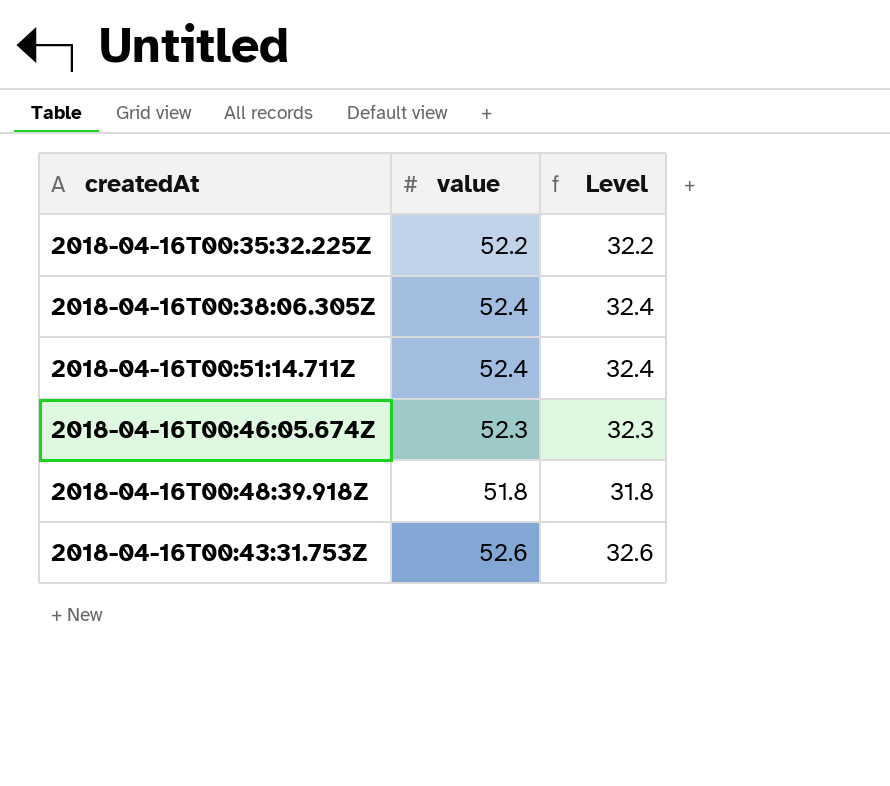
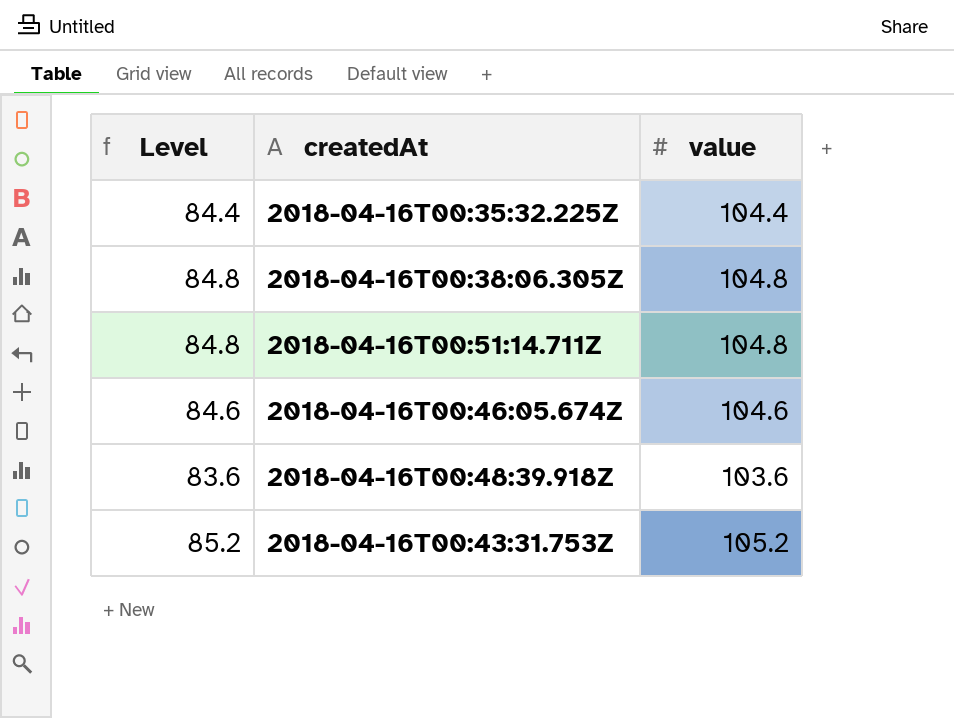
column Level | position: 3 -> 1
2018-04-16T00:35:32.225Z | Level: 32.2 -> 84.4
2018-04-16T00:35:32.225Z | value: 52.2 -> 104.4
2018-04-16T00:38:06.305Z | Level: 32.4 -> 84.8
2018-04-16T00:38:06.305Z | value: 52.4 -> 104.8
2018-04-16T00:51:14.711Z | Level: 32.4 -> 84.8
2018-04-16T00:51:14.711Z | value: 52.4 -> 104.8
2018-04-16T00:46:05.674Z | Level: 32.3 -> 84.6
2018-04-16T00:46:05.674Z | value: 52.3 -> 104.6
2018-04-16T00:48:39.918Z | Level: 31.8 -> 83.6
2018-04-16T00:48:39.918Z | value: 51.8 -> 103.6
2018-04-16T00:43:31.753Z | Level: 32.6 -> 85.2
2018-04-16T00:43:31.753Z | value: 52.6 -> 105.2

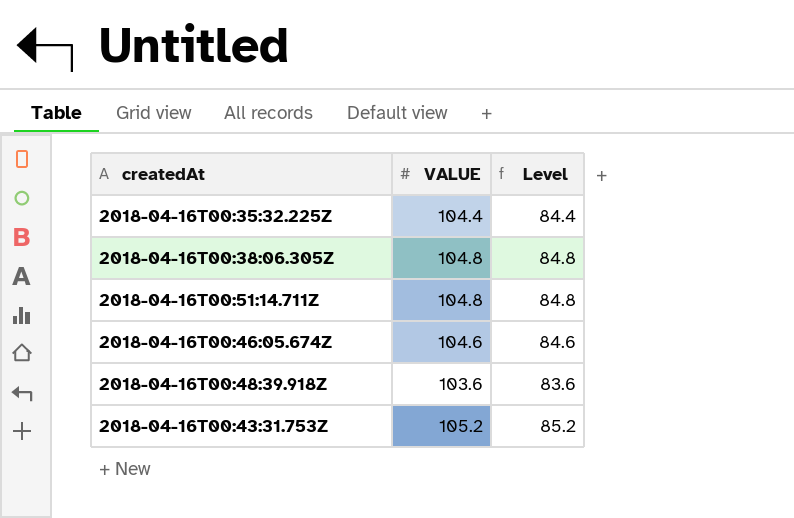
column name: value -> VALUE
column Level | position: 1 -> 3

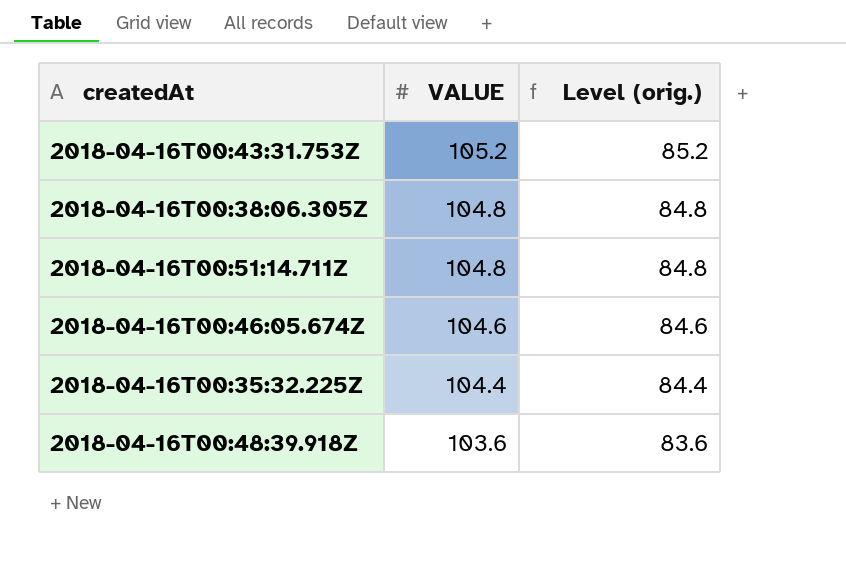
row order: none -> VALUE descending
column name: Level -> Level (orig.)

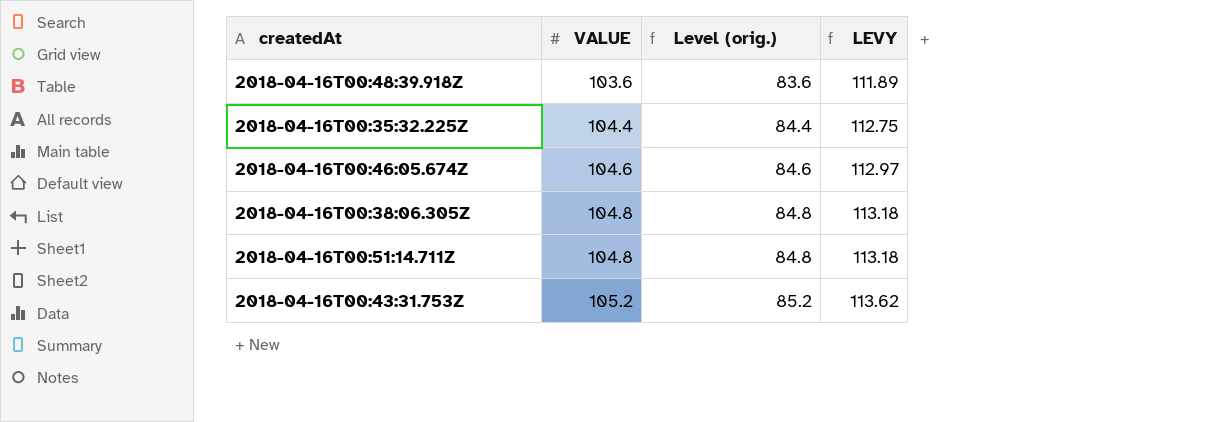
row order: VALUE descending -> VALUE ascending
column LEVY | formula: none -> [VALUE] * 1.08

